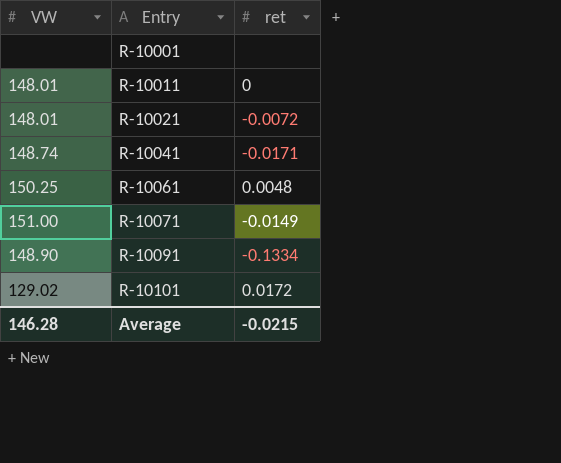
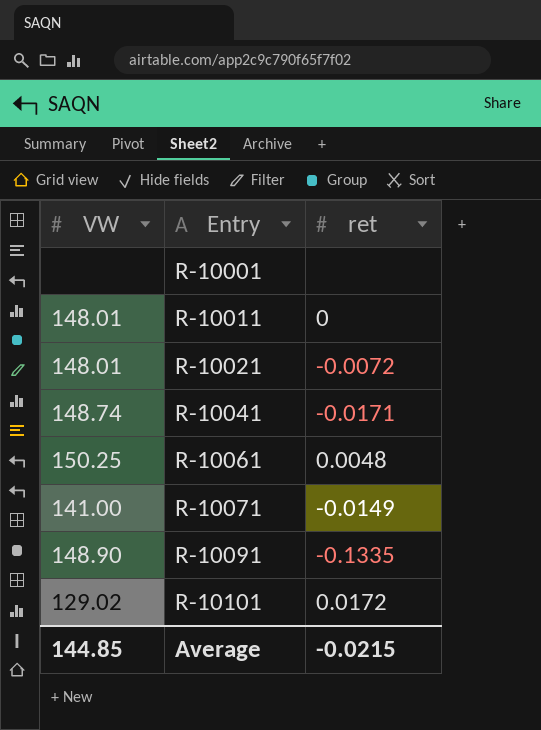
R-10071 | VW: 151.00 -> 141.00
R-10091 | ret: -0.1334 -> -0.1335
Average | VW: 146.28 -> 144.85

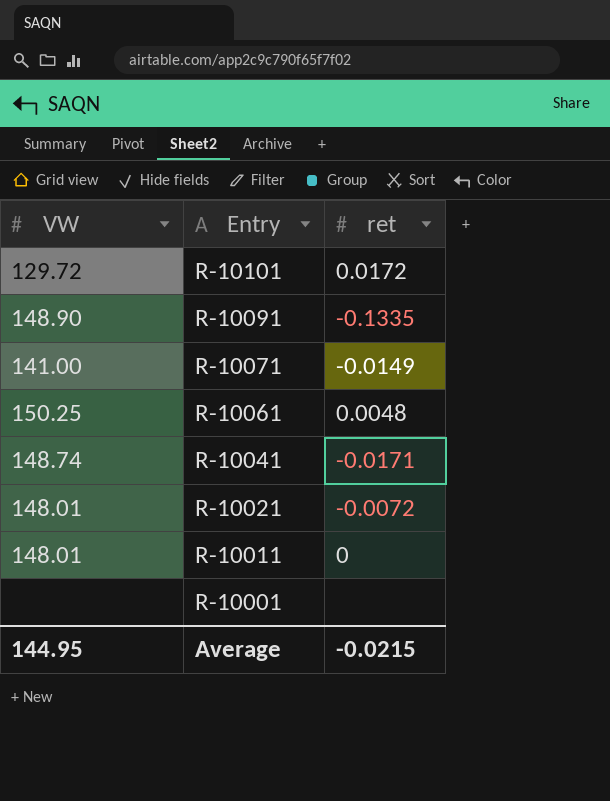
row order: Entry ascending -> Entry descending
R-10101 | VW: 129.02 -> 129.72
Average | VW: 144.85 -> 144.95

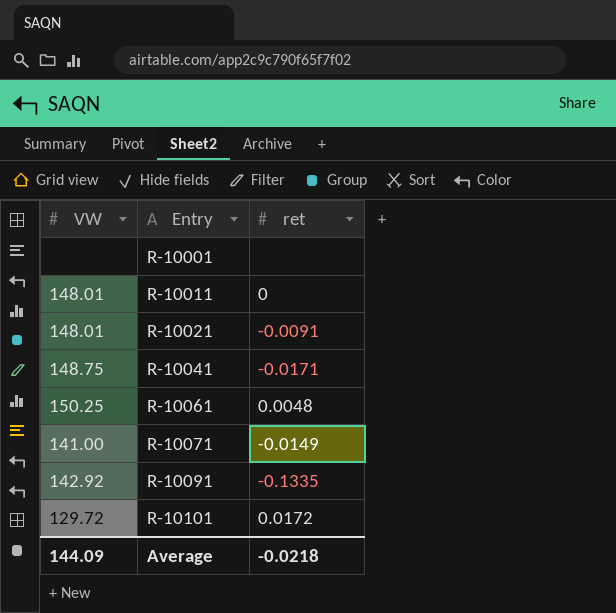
row order: Entry descending -> Entry ascending
R-10021 | ret: -0.0072 -> -0.0091
R-10041 | VW: 148.74 -> 148.75
R-10091 | VW: 148.90 -> 142.92
Average | VW: 144.95 -> 144.09
Average | ret: -0.0215 -> -0.0218

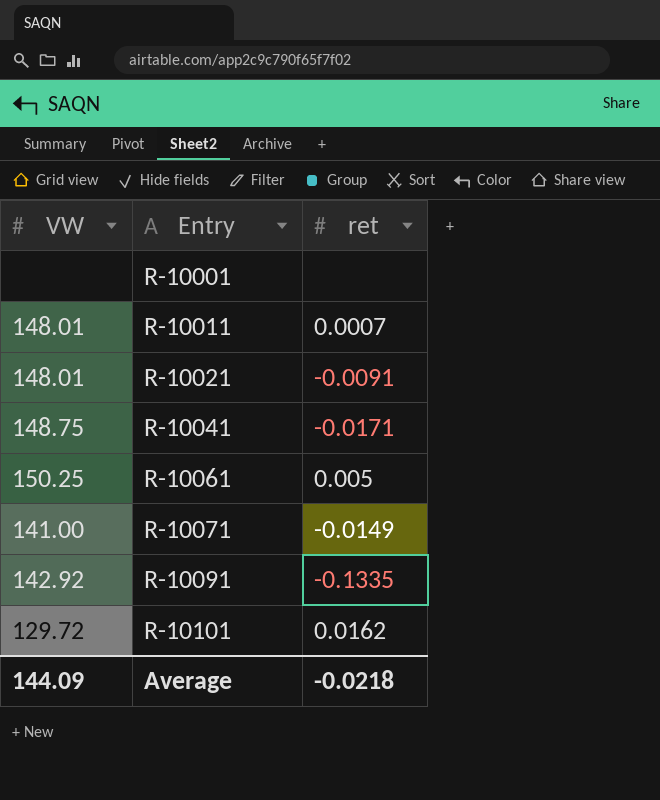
R-10011 | ret: 0 -> 0.0007
R-10061 | ret: 0.0048 -> 0.005
R-10101 | ret: 0.0172 -> 0.0162

